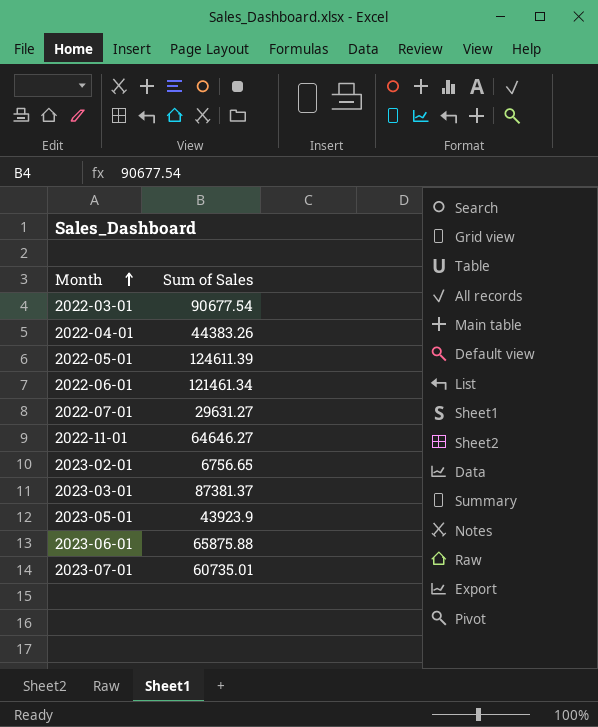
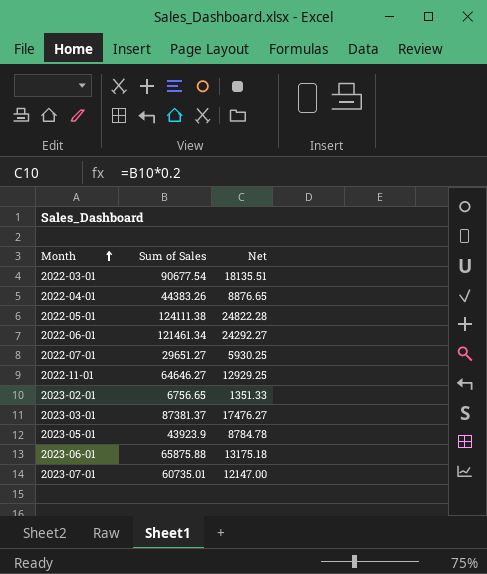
column Net | formula: none -> [Sum of Sales] * 0.2
2022-05-01 | Sum of Sales: 124611.39 -> 124111.38
2022-07-01 | Sum of Sales: 29631.27 -> 29651.27

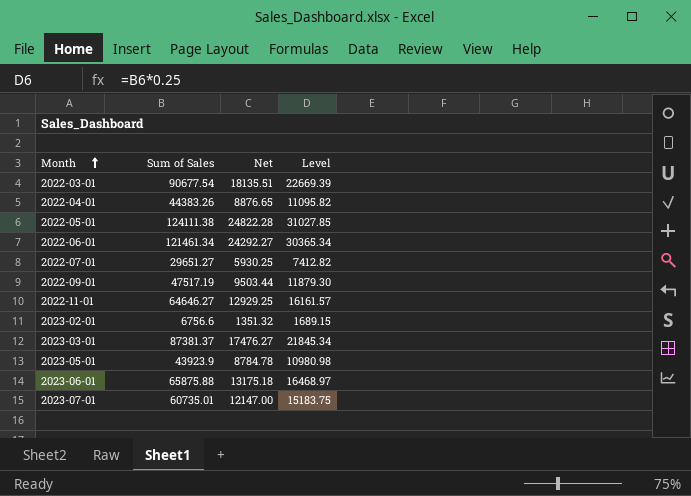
column Level | formula: none -> [Sum of Sales] * 0.25
row 2022-09-01: none -> 47517.19 | 9503.44 | 11879.30
2023-02-01 | Sum of Sales: 6756.65 -> 6756.6
2023-02-01 | Net: 1351.33 -> 1351.32

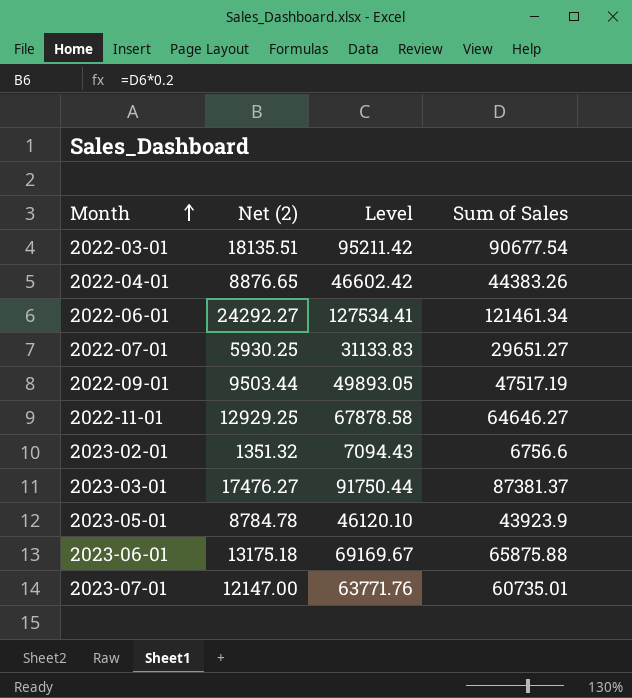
column name: Net -> Net (2)
column Level | formula: [Sum of Sales] * 0.25 -> [Sum of Sales] * 1.05
column Sum of Sales | position: 2 -> 4
row 2022-05-01: 124111.38 | 24822.28 | 31027.85 -> none

